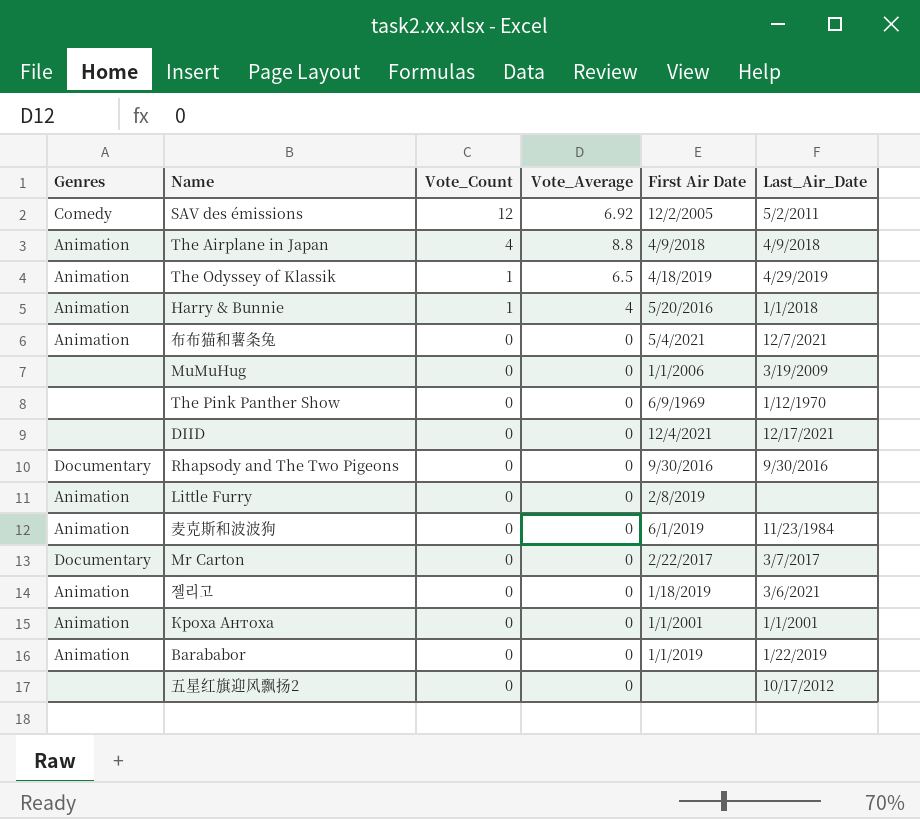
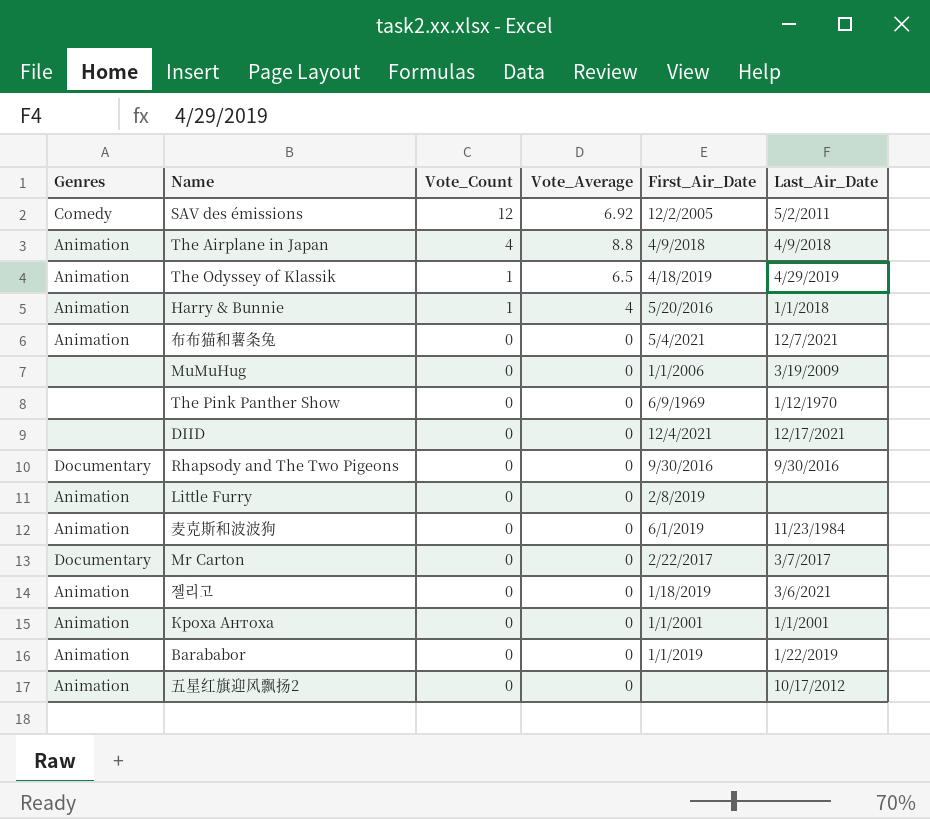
column name: First Air Date -> First_Air_Date
五星红旗迎风飘扬2 | Genres: none -> Animation

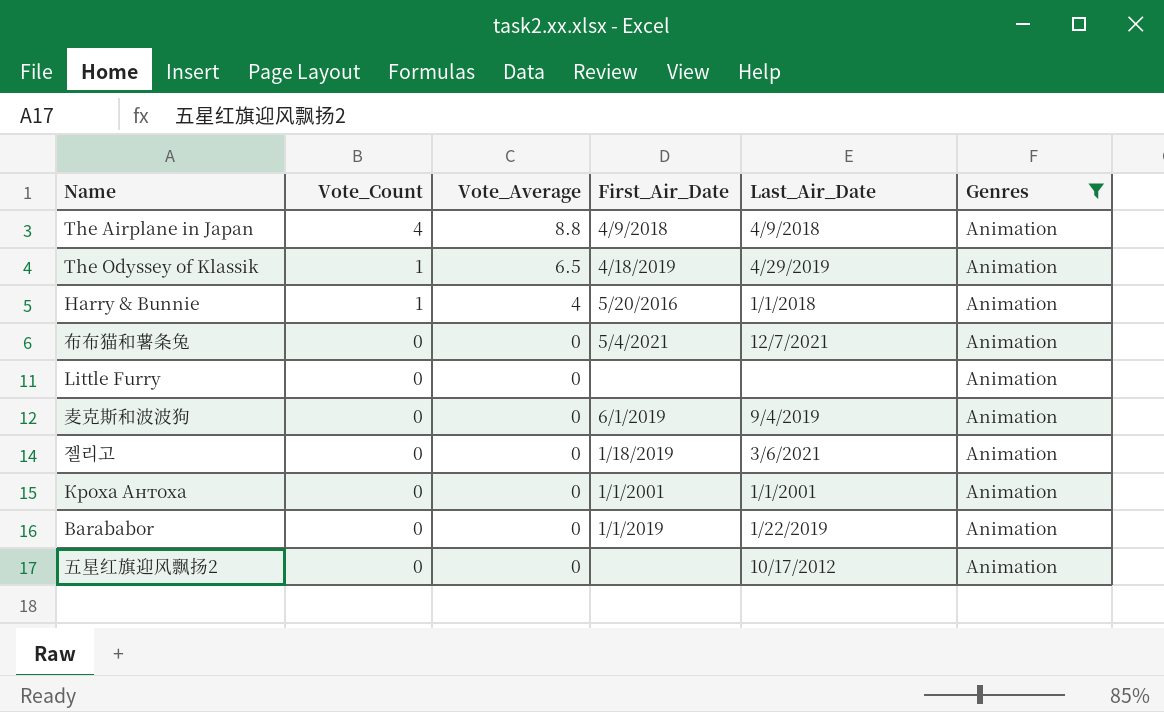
filter: none -> Genres = Animation
column Genres | position: 1 -> 6
Little Furry | First_Air_Date: 2/8/2019 -> none
麦克斯和波波狗 | Last_Air_Date: 11/23/1984 -> 9/4/2019

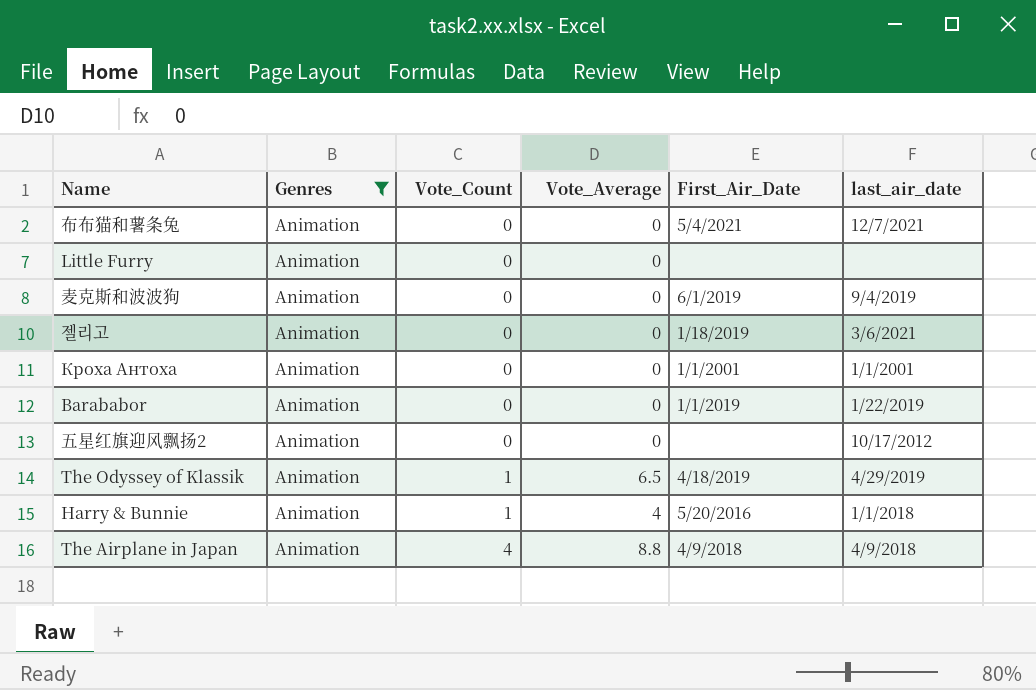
row order: Vote_Count descending -> Vote_Count ascending
column Genres | position: 6 -> 2
column name: Last_Air_Date -> last_air_date

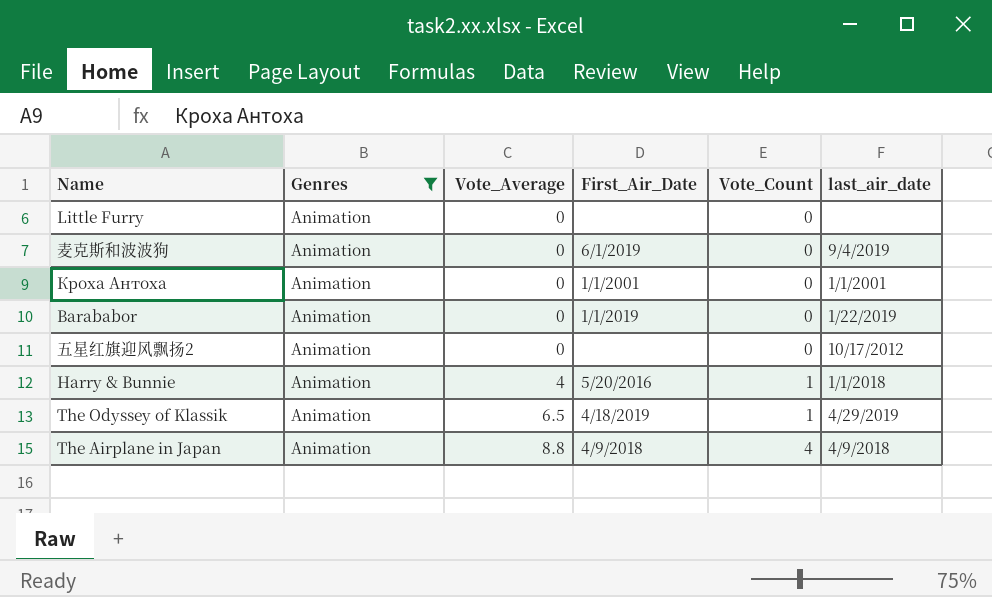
row order: Vote_Count ascending -> Vote_Average ascending
column Vote_Count | position: 3 -> 5
row 布布猫和薯条兔: Animation | 0 | 0 | 5/4/2021 | 12/7/2021 -> none
row 젤리고: Animation | 0 | 0 | 1/18/2019 | 3/6/2021 -> none

